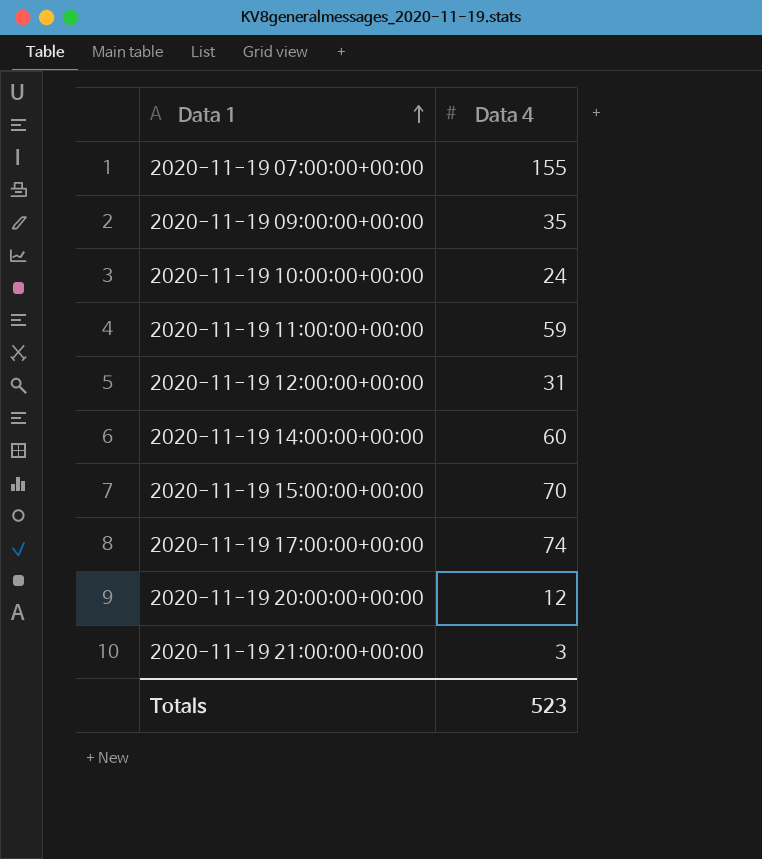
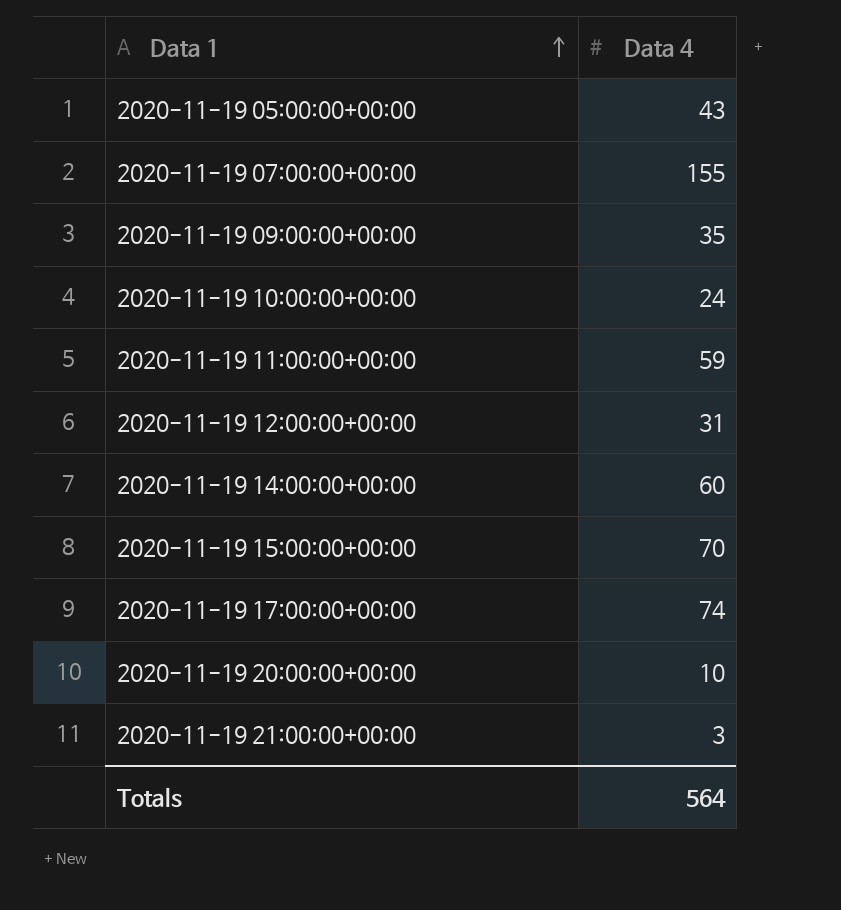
row 2020-11-19 05:00:00+00:00: none -> 43
2020-11-19 20:00:00+00:00 | Data 4: 12 -> 10
Totals | Data 4: 523 -> 564

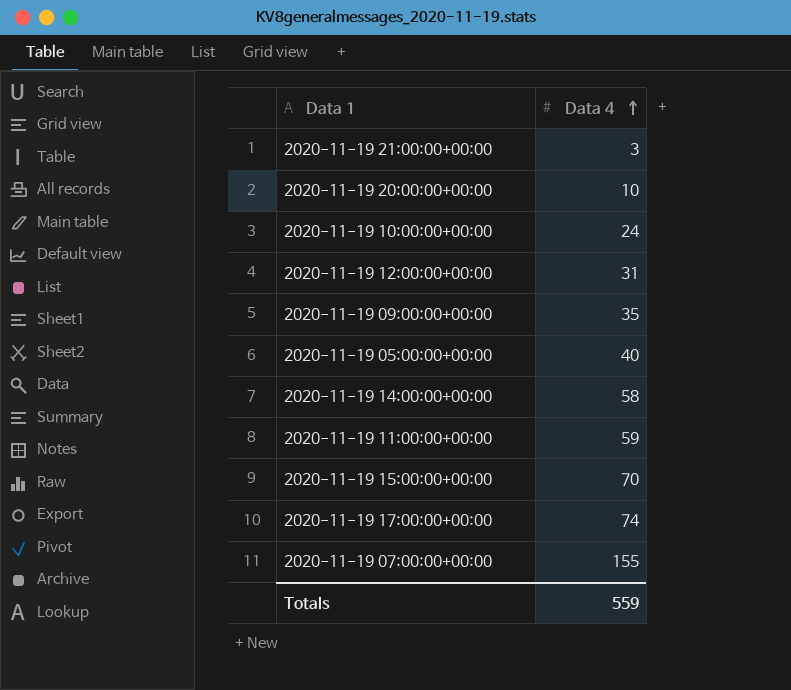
row order: Data 1 ascending -> Data 4 ascending
2020-11-19 05:00:00+00:00 | Data 4: 43 -> 40
2020-11-19 14:00:00+00:00 | Data 4: 60 -> 58
Totals | Data 4: 564 -> 559

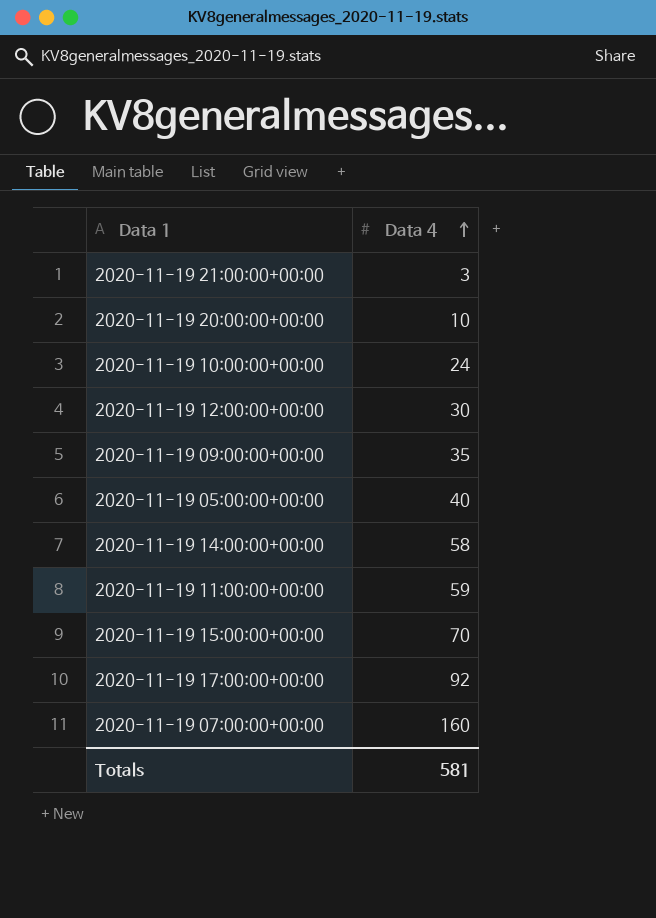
2020-11-19 12:00:00+00:00 | Data 4: 31 -> 30
2020-11-19 17:00:00+00:00 | Data 4: 74 -> 92
2020-11-19 07:00:00+00:00 | Data 4: 155 -> 160
Totals | Data 4: 559 -> 581

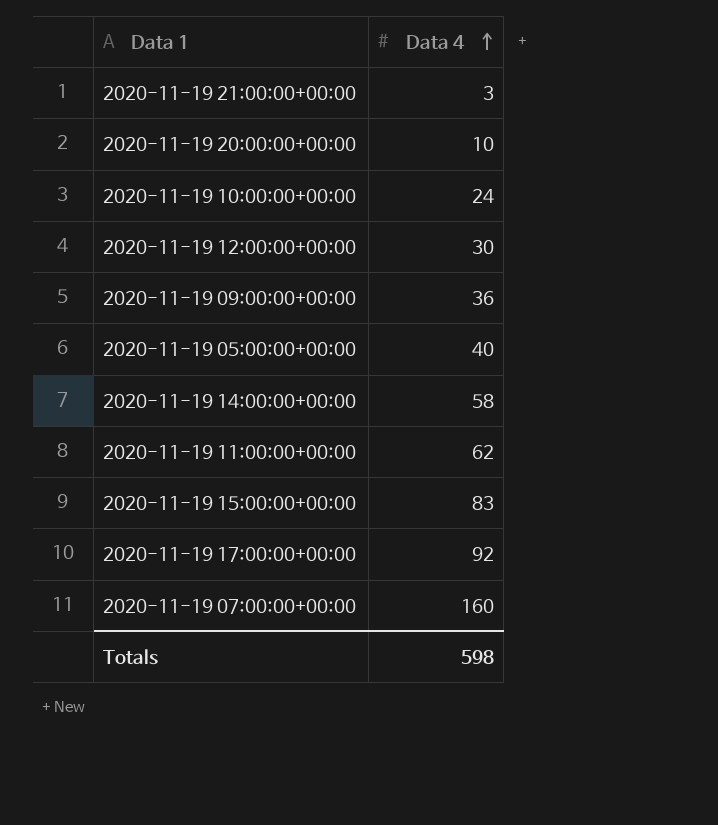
2020-11-19 09:00:00+00:00 | Data 4: 35 -> 36
2020-11-19 11:00:00+00:00 | Data 4: 59 -> 62
2020-11-19 15:00:00+00:00 | Data 4: 70 -> 83
Totals | Data 4: 581 -> 598

